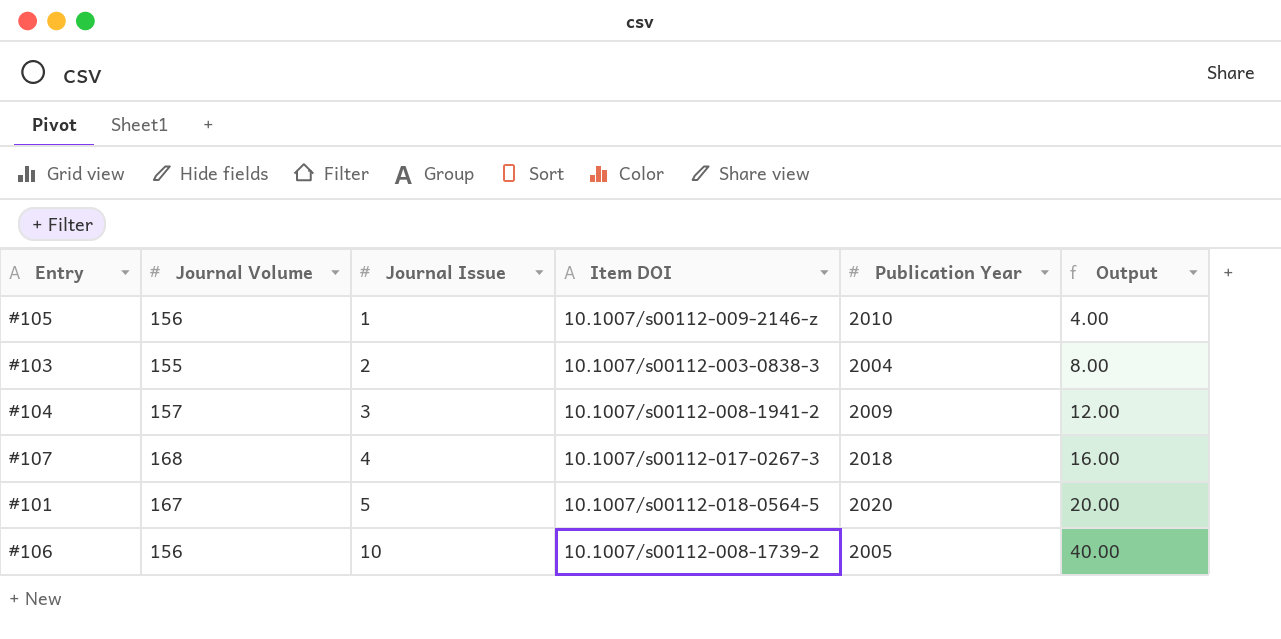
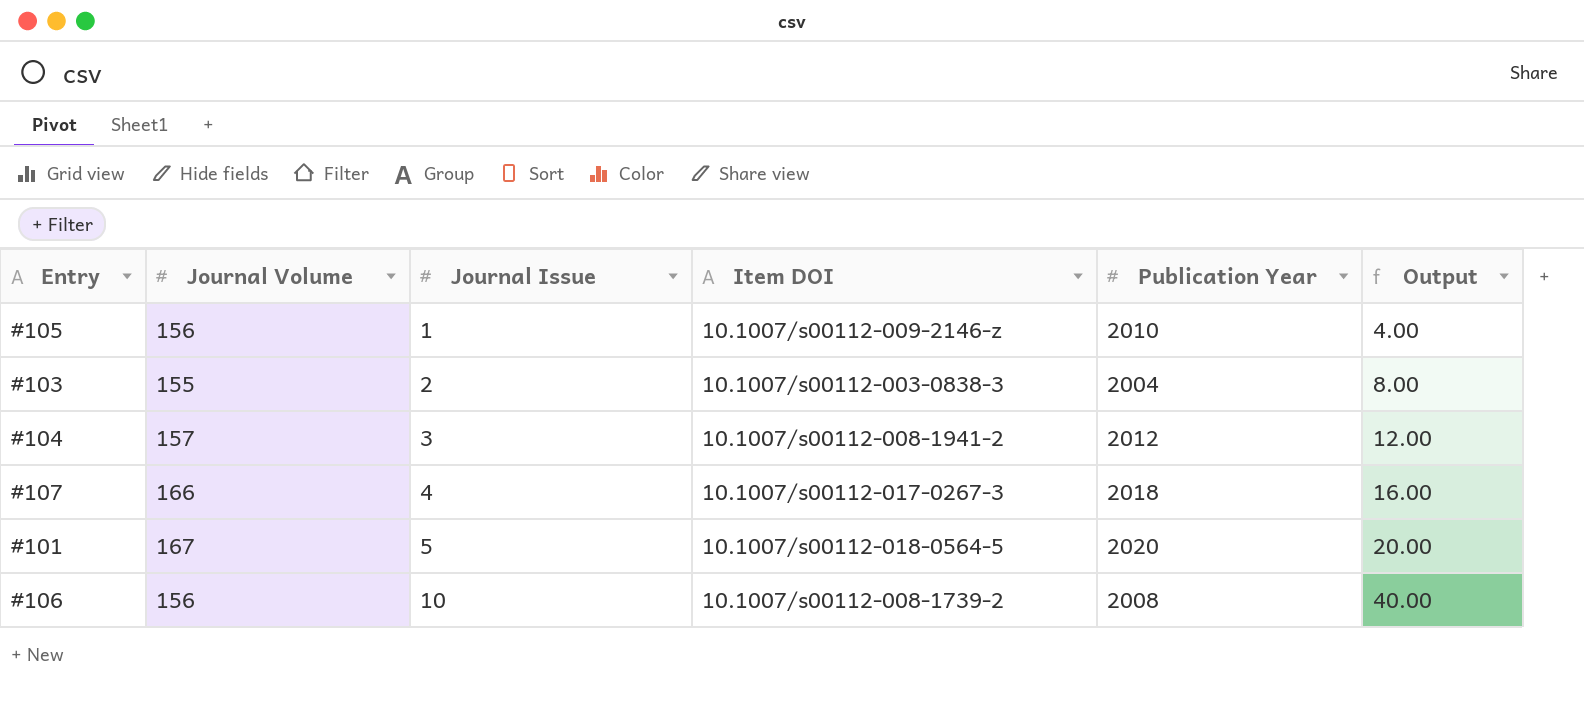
#104 | Publication Year: 2009 -> 2012
#107 | Journal Volume: 168 -> 166
#106 | Publication Year: 2005 -> 2008

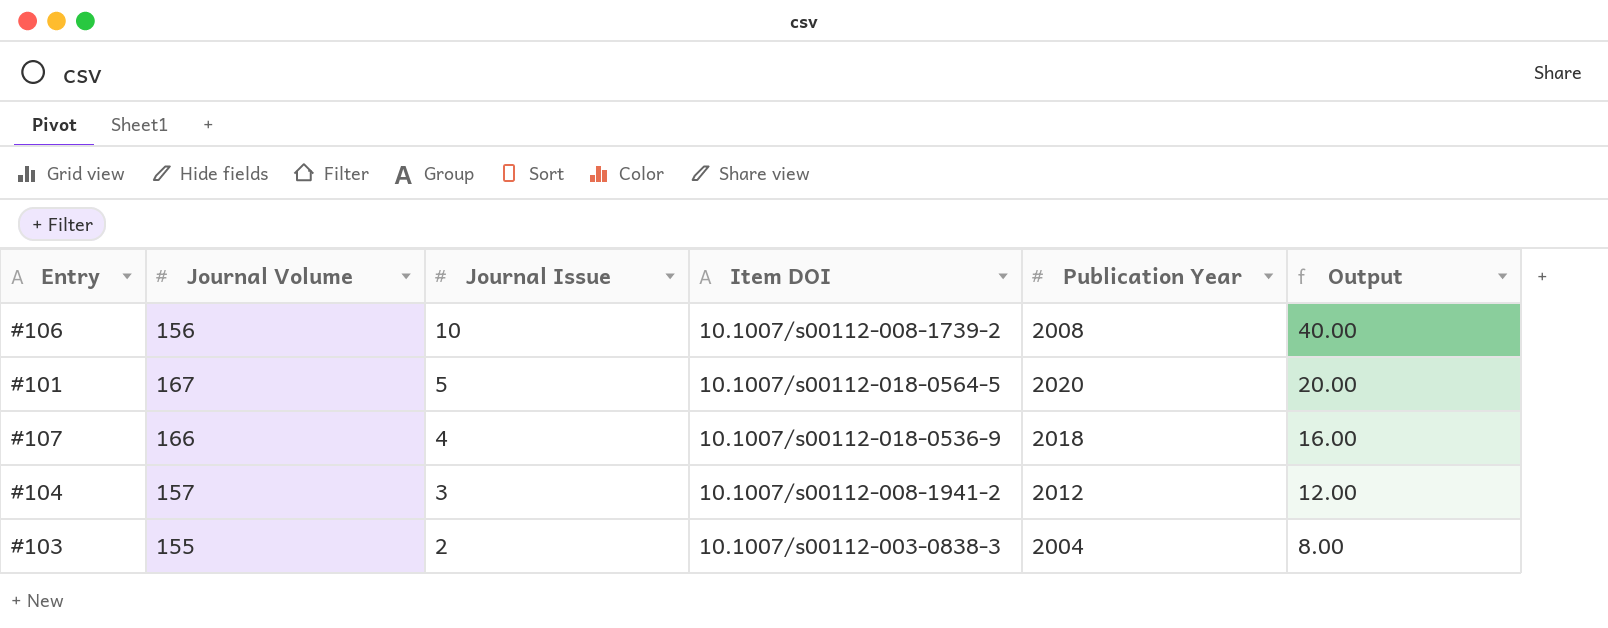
row order: Journal Issue ascending -> Journal Issue descending
row #105: 156 | 1 | 10.1007/s00112-009-2146-z | 2010 | 4.00 -> none
#107 | Item DOI: 10.1007/s00112-017-0267-3 -> 10.1007/s00112-018-0536-9

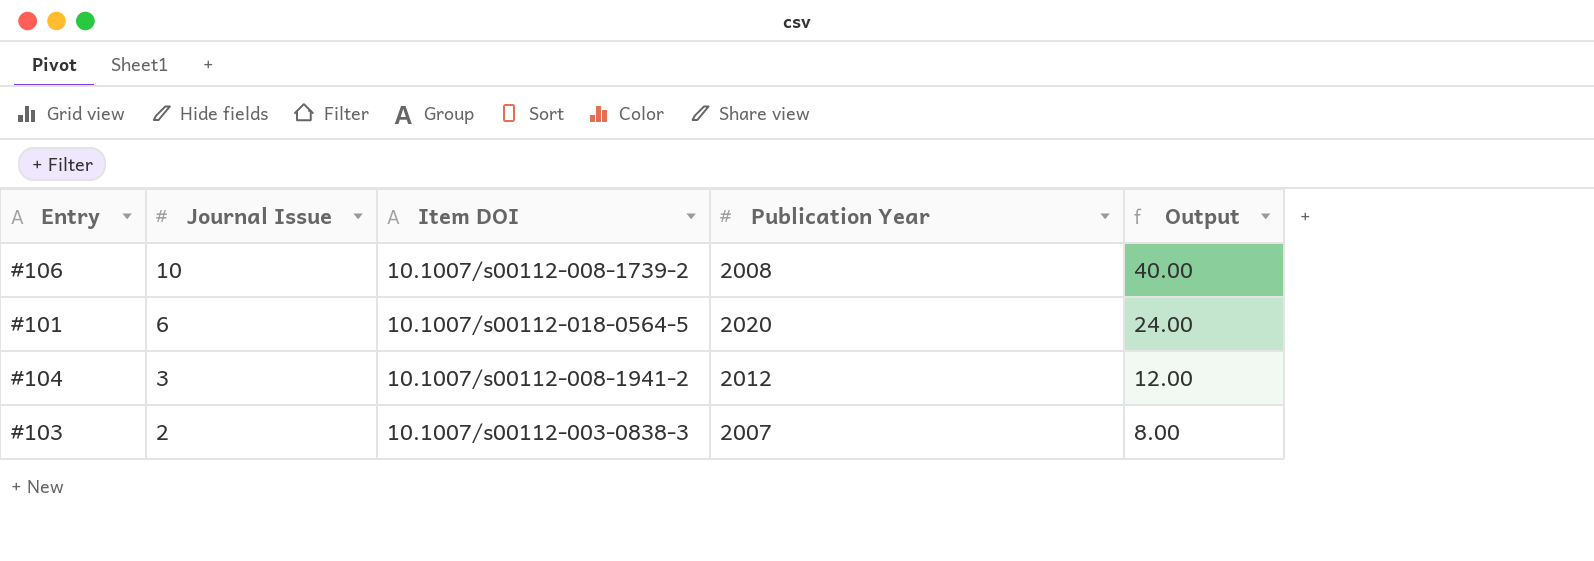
column Journal Volume | position: 2 -> none
row #107: 166 | 4 | 10.1007/s00112-018-0536-9 | 2018 | 16.00 -> none
#101 | Journal Issue: 5 -> 6
#101 | Output: 20.00 -> 24.00
#103 | Publication Year: 2004 -> 2007

